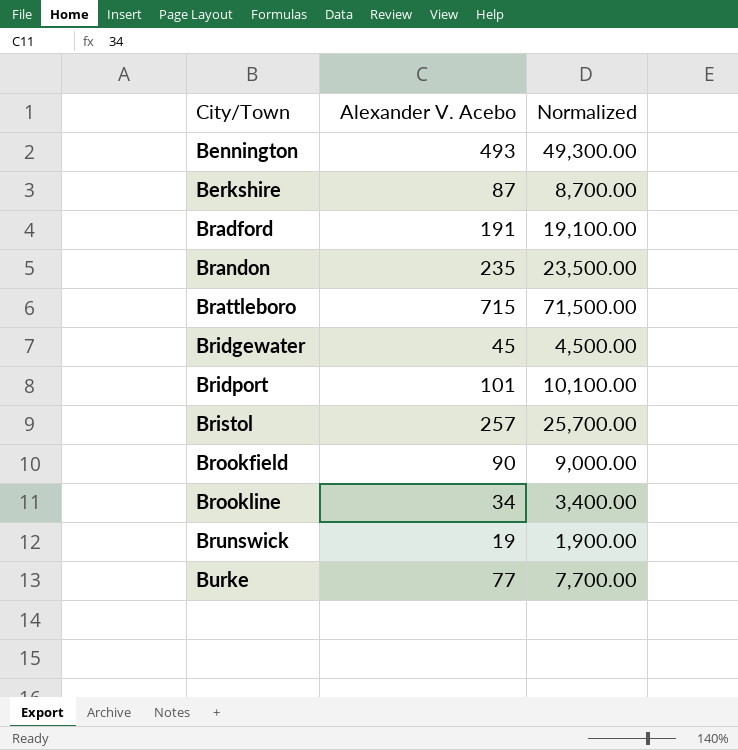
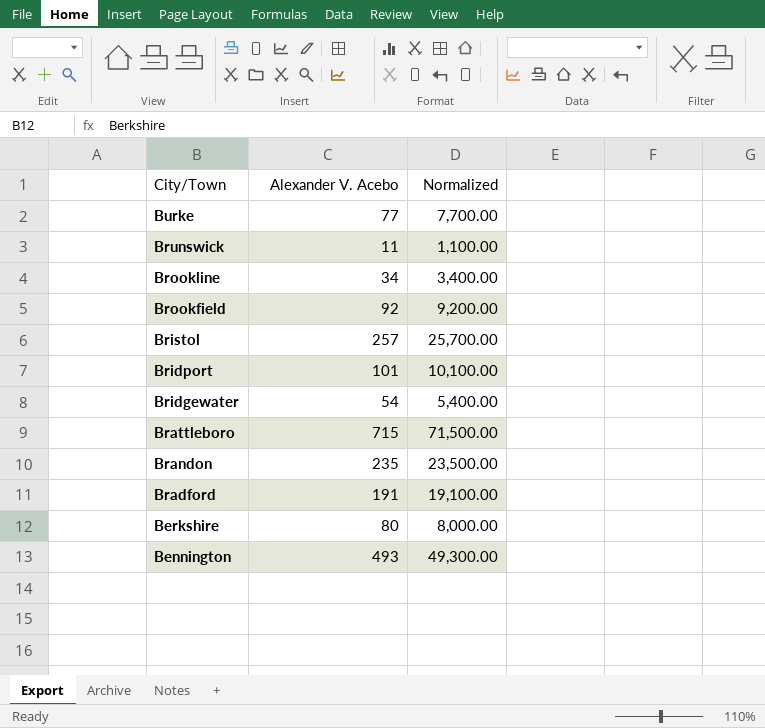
row order: City/Town ascending -> City/Town descending
Brunswick | Alexander V. Acebo: 19 -> 11
Brunswick | Normalized: 1,900.00 -> 1,100.00
Brookfield | Alexander V. Acebo: 90 -> 92
Brookfield | Normalized: 9,000.00 -> 9,200.00
Bridgewater | Alexander V. Acebo: 45 -> 54
Bridgewater | Normalized: 4,500.00 -> 5,400.00
Berkshire | Alexander V. Acebo: 87 -> 80
Berkshire | Normalized: 8,700.00 -> 8,000.00

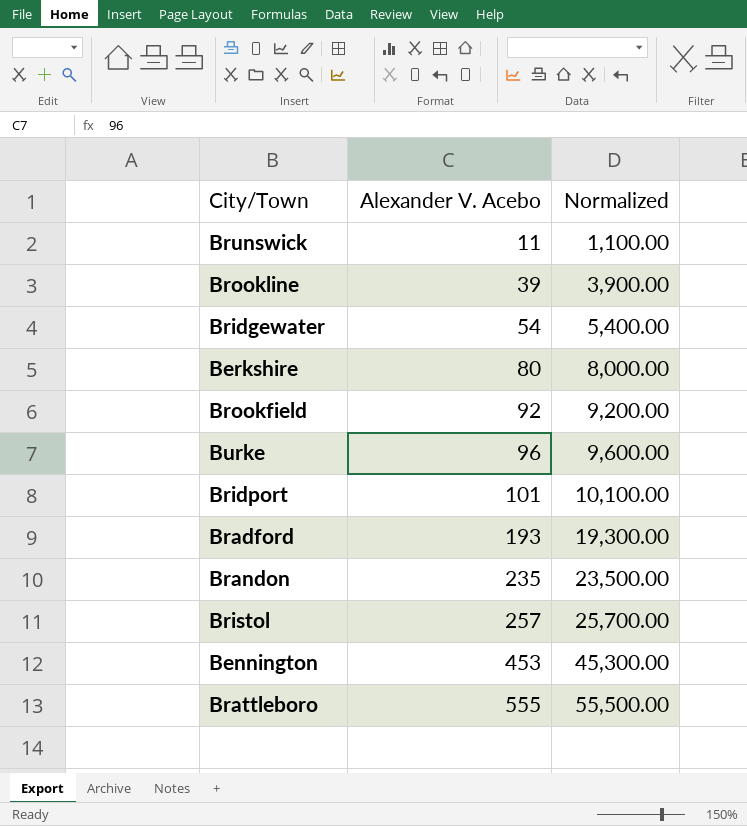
row order: City/Town descending -> Alexander V. Acebo ascending
Brookline | Alexander V. Acebo: 34 -> 39
Brookline | Normalized: 3,400.00 -> 3,900.00
Burke | Alexander V. Acebo: 77 -> 96
Burke | Normalized: 7,700.00 -> 9,600.00
Bradford | Alexander V. Acebo: 191 -> 193
Bradford | Normalized: 19,100.00 -> 19,300.00
Bennington | Alexander V. Acebo: 493 -> 453
Bennington | Normalized: 49,300.00 -> 45,300.00
Brattleboro | Alexander V. Acebo: 715 -> 555
Brattleboro | Normalized: 71,500.00 -> 55,500.00

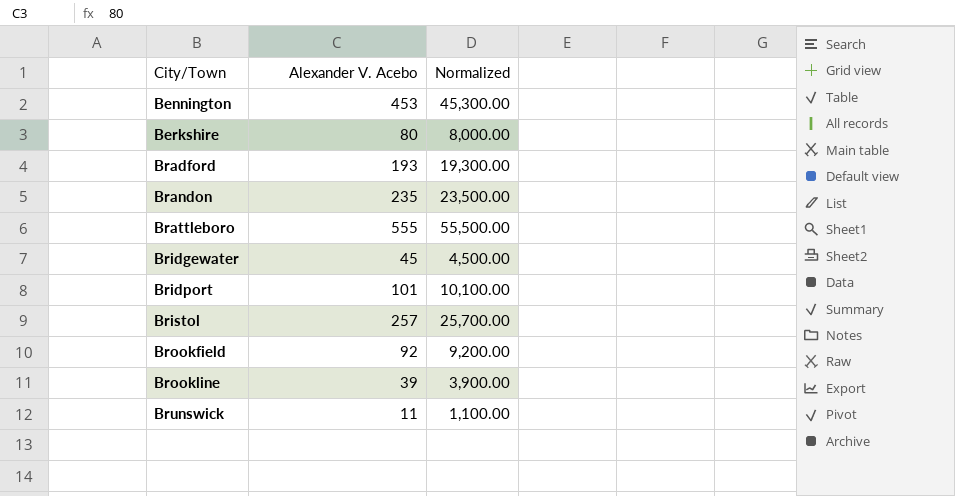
row order: Alexander V. Acebo ascending -> City/Town ascending
row Burke: 96 | 9,600.00 -> none
Bridgewater | Alexander V. Acebo: 54 -> 45
Bridgewater | Normalized: 5,400.00 -> 4,500.00

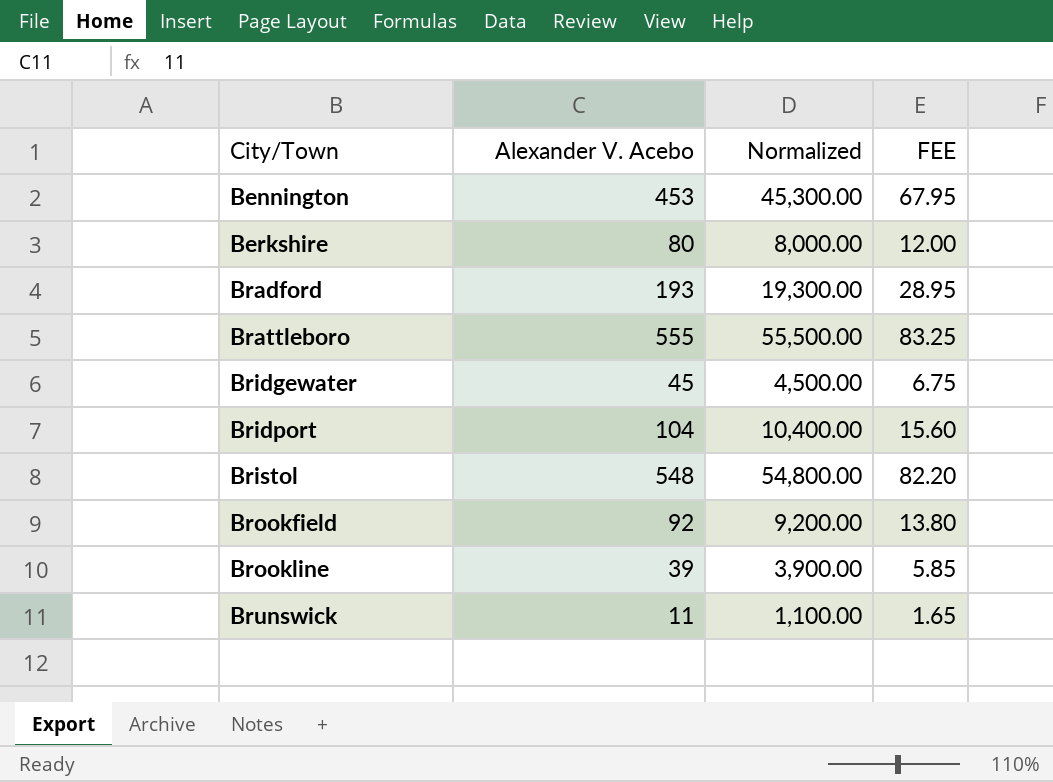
column FEE | formula: none -> [Alexander V. Acebo] * 0.15
row Brandon: 235 | 23,500.00 -> none
Bridport | Alexander V. Acebo: 101 -> 104
Bridport | Normalized: 10,100.00 -> 10,400.00
Bristol | Alexander V. Acebo: 257 -> 548
Bristol | Normalized: 25,700.00 -> 54,800.00

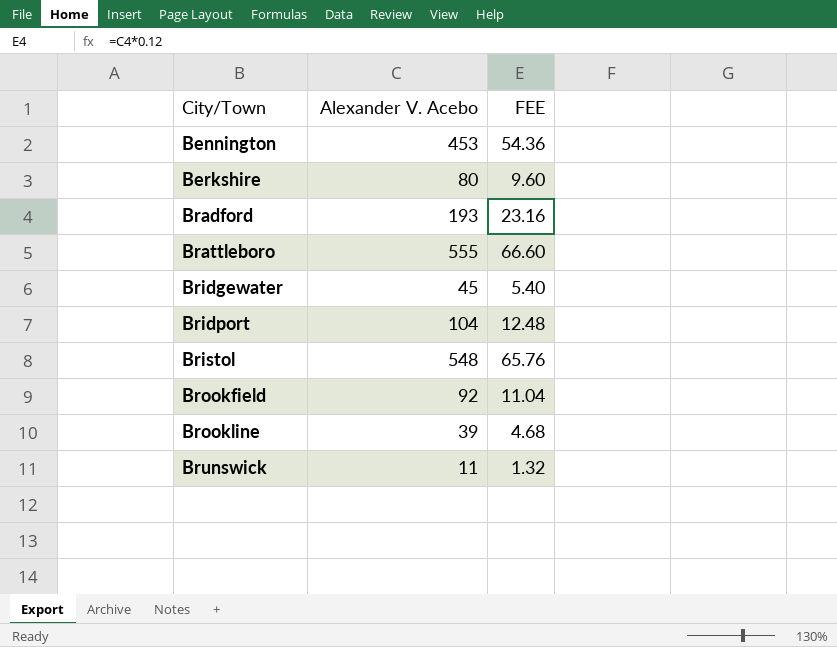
column Normalized | formula: [Alexander V. Acebo] * 100 -> none
column FEE | formula: [Alexander V. Acebo] * 0.15 -> [Alexander V. Acebo] * 0.12

